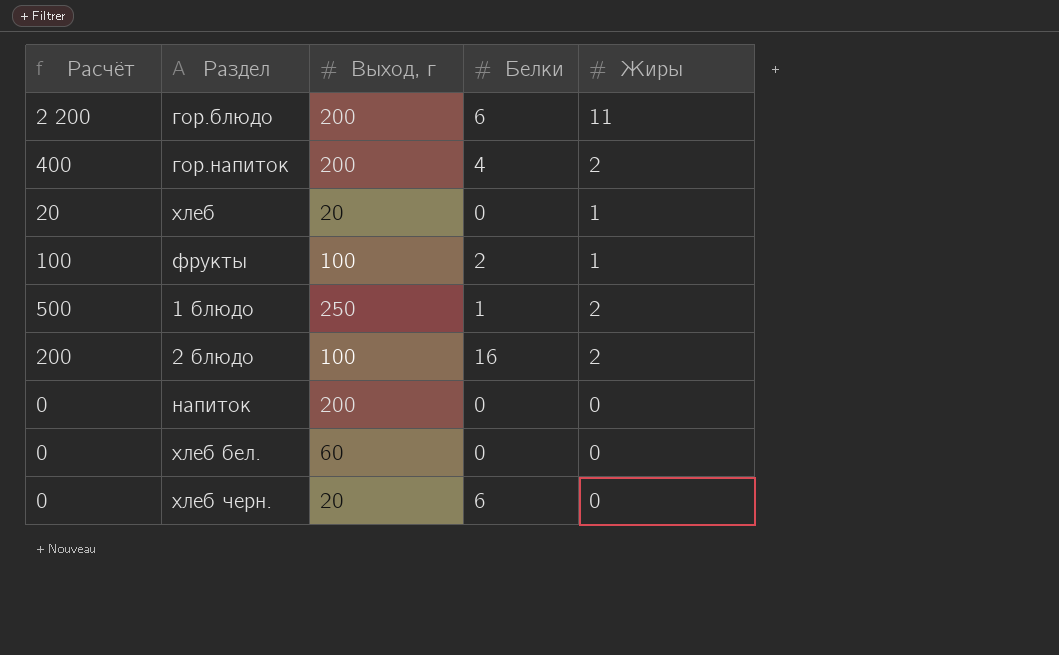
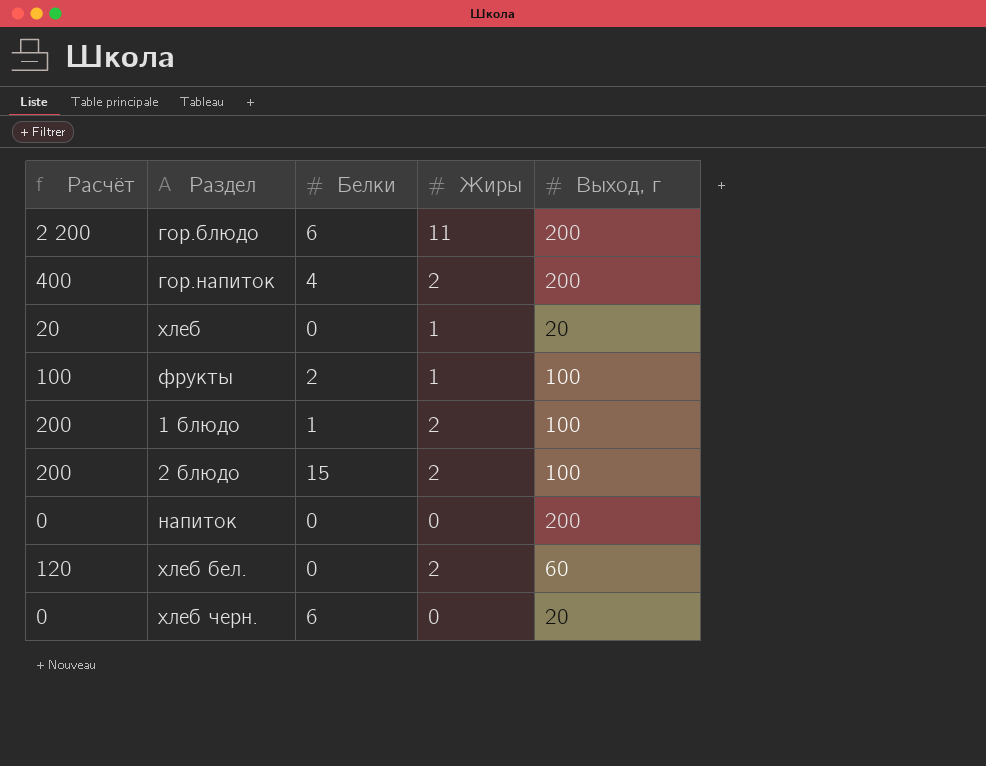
column Выход, г | position: 3 -> 5
1 блюдо | Расчёт: 500 -> 200
1 блюдо | Выход, г: 250 -> 100
2 блюдо | Белки: 16 -> 15
хлеб бел. | Расчёт: 0 -> 120
хлеб бел. | Жиры: 0 -> 2

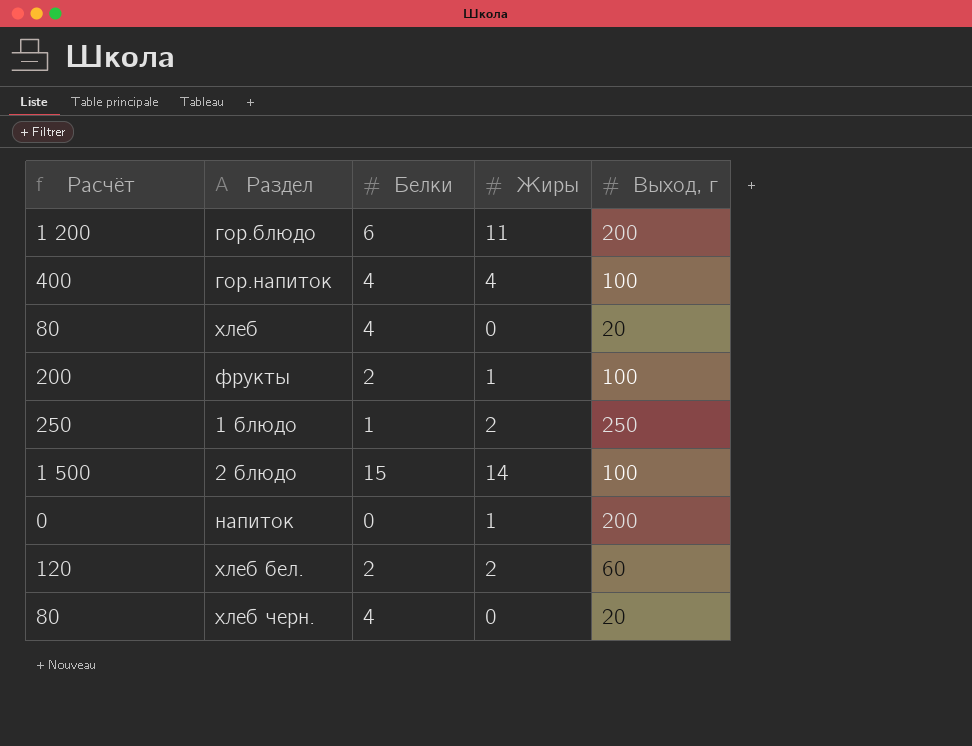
column Расчёт | formula: [Жиры] * [Выход, г] -> [Белки] * [Выход, г]
гор.напиток | Жиры: 2 -> 4
гор.напиток | Выход, г: 200 -> 100
хлеб | Белки: 0 -> 4
хлеб | Жиры: 1 -> 0
1 блюдо | Выход, г: 100 -> 250
2 блюдо | Жиры: 2 -> 14
напиток | Жиры: 0 -> 1
хлеб бел. | Белки: 0 -> 2
хлеб черн. | Белки: 6 -> 4

